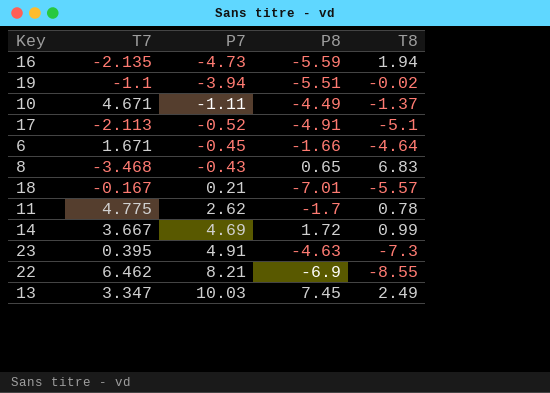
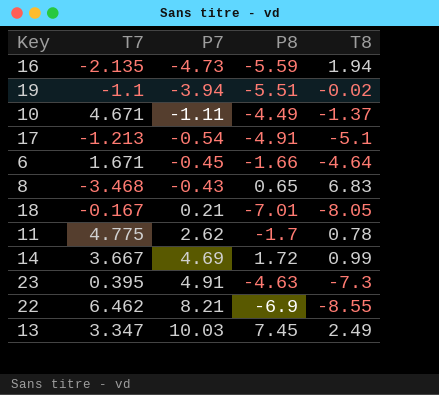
17 | T7: -2.113 -> -1.213
17 | P7: -0.52 -> -0.54
18 | T8: -5.57 -> -8.05

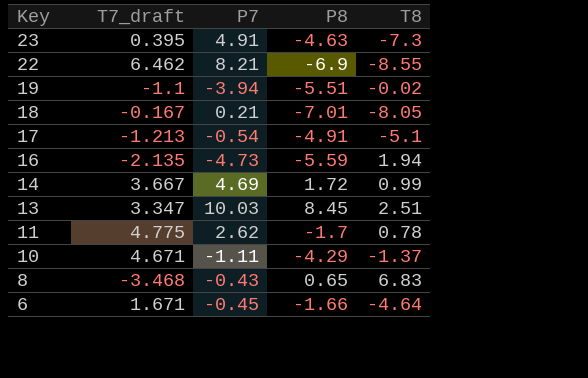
row order: P7 ascending -> Key descending
column name: T7 -> T7_draft
13 | P8: 7.45 -> 8.45
13 | T8: 2.49 -> 2.51
10 | P8: -4.49 -> -4.29

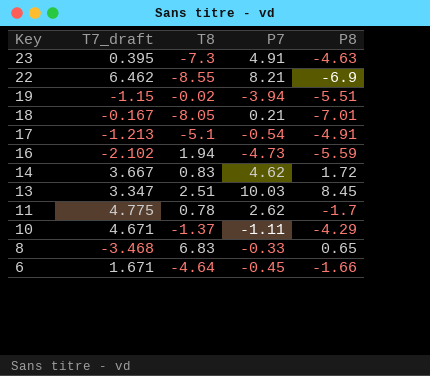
column T8 | position: 5 -> 3
19 | T7_draft: -1.1 -> -1.15
16 | T7_draft: -2.135 -> -2.102
14 | T8: 0.99 -> 0.83
14 | P7: 4.69 -> 4.62
8 | P7: -0.43 -> -0.33

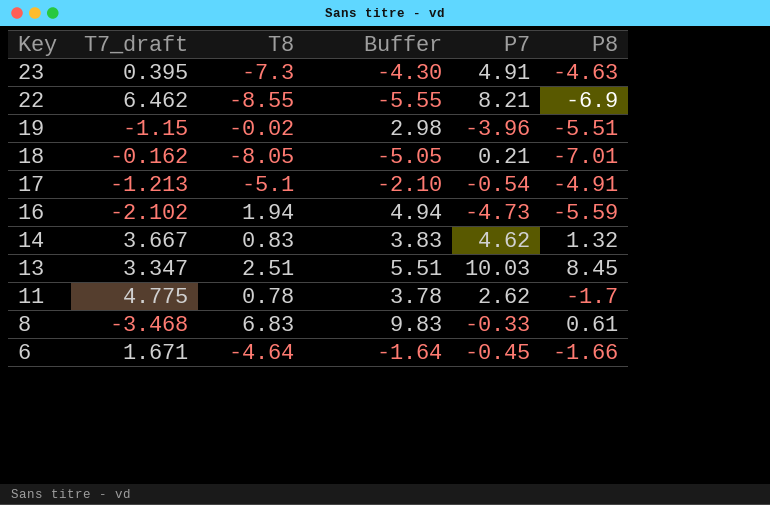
column Buffer | formula: none -> [T8] + 3
row 10: 4.671 | -1.37 | -1.11 | -4.29 -> none
19 | P7: -3.94 -> -3.96
18 | T7_draft: -0.167 -> -0.162
14 | P8: 1.72 -> 1.32
8 | P8: 0.65 -> 0.61

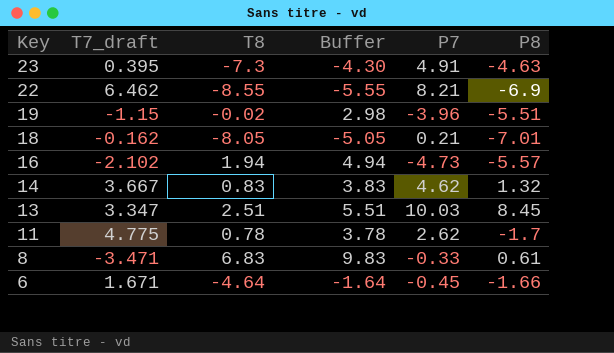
row 17: -1.213 | -5.1 | -2.10 | -0.54 | -4.91 -> none
16 | P8: -5.59 -> -5.57
8 | T7_draft: -3.468 -> -3.471

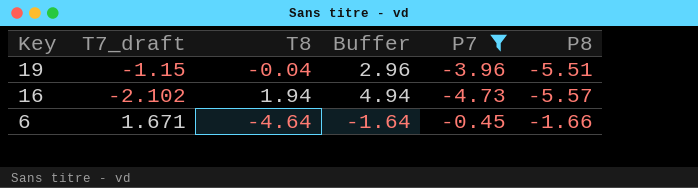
filter: none -> P7 <= -0.45
19 | T8: -0.02 -> -0.04
19 | Buffer: 2.98 -> 2.96

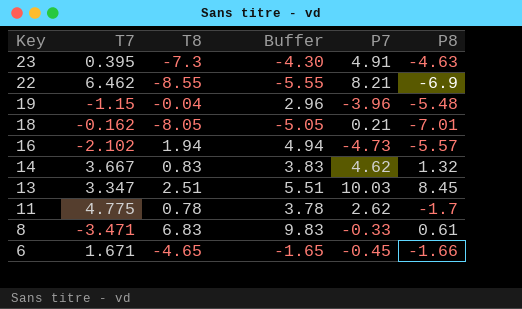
filter: P7 <= -0.45 -> none
column name: T7_draft -> T7
19 | P8: -5.51 -> -5.48
6 | T8: -4.64 -> -4.65
6 | Buffer: -1.64 -> -1.65

